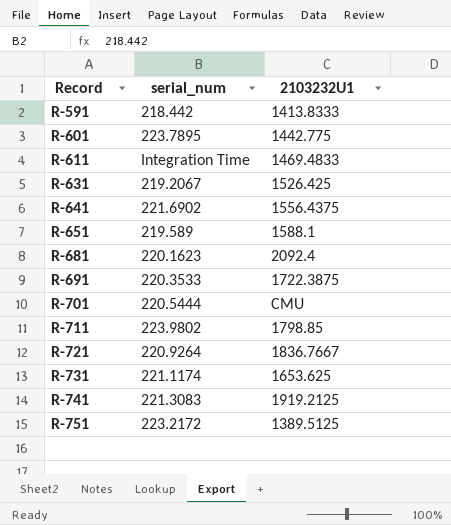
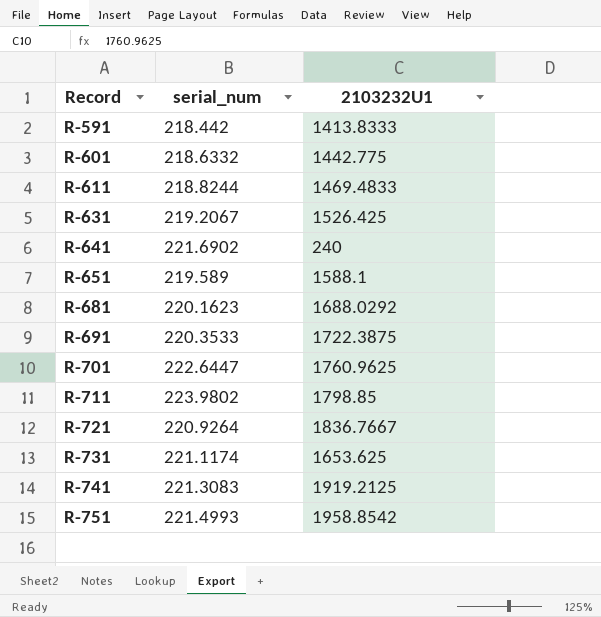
R-601 | serial_num: 223.7895 -> 218.6332
R-611 | serial_num: Integration Time -> 218.8244
R-641 | 2103232U1: 1556.4375 -> 240
R-681 | 2103232U1: 2092.4 -> 1688.0292
R-701 | serial_num: 220.5444 -> 222.6447
R-701 | 2103232U1: CMU -> 1760.9625
R-751 | serial_num: 223.2172 -> 221.4993
R-751 | 2103232U1: 1389.5125 -> 1958.8542

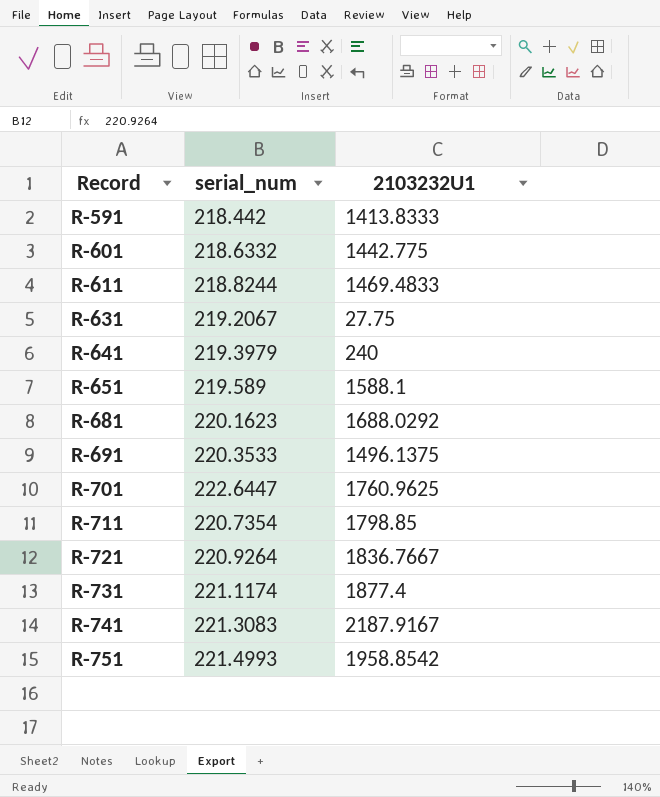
R-631 | 2103232U1: 1526.425 -> 27.75
R-641 | serial_num: 221.6902 -> 219.3979
R-691 | 2103232U1: 1722.3875 -> 1496.1375
R-711 | serial_num: 223.9802 -> 220.7354
R-731 | 2103232U1: 1653.625 -> 1877.4
R-741 | 2103232U1: 1919.2125 -> 2187.9167

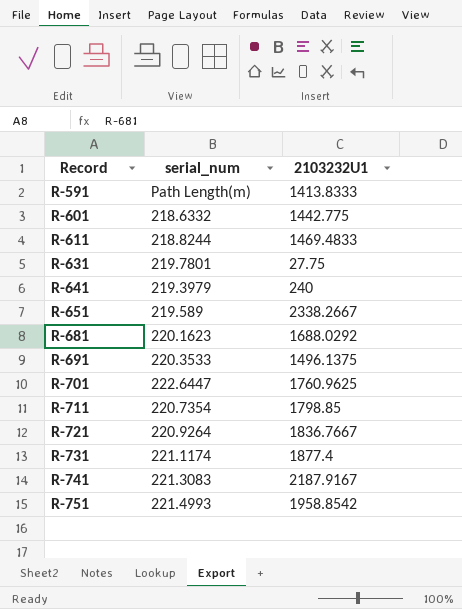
R-591 | serial_num: 218.442 -> Path Length(m)
R-631 | serial_num: 219.2067 -> 219.7801
R-651 | 2103232U1: 1588.1 -> 2338.2667

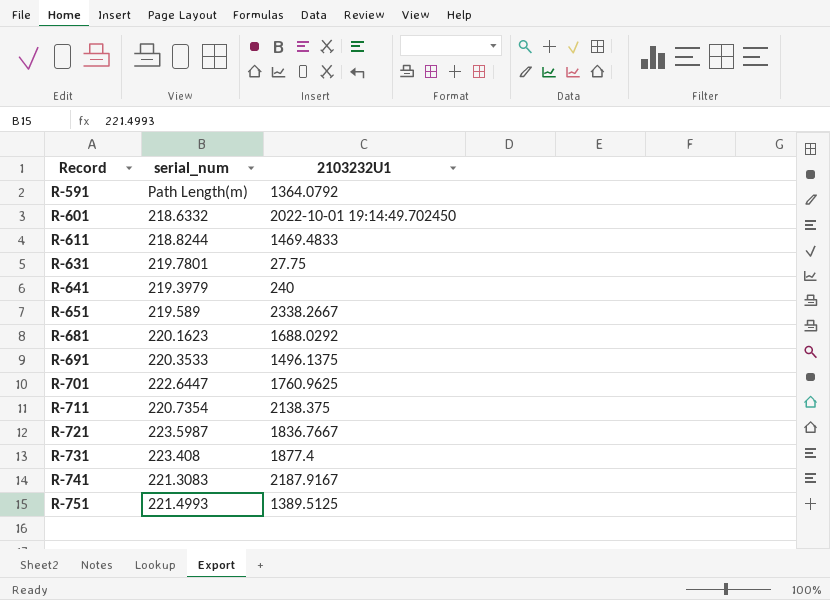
R-591 | 2103232U1: 1413.8333 -> 1364.0792
R-601 | 2103232U1: 1442.775 -> 2022-10-01 19:14:49.702450
R-711 | 2103232U1: 1798.85 -> 2138.375
R-721 | serial_num: 220.9264 -> 223.5987
R-731 | serial_num: 221.1174 -> 223.408
R-751 | 2103232U1: 1958.8542 -> 1389.5125

